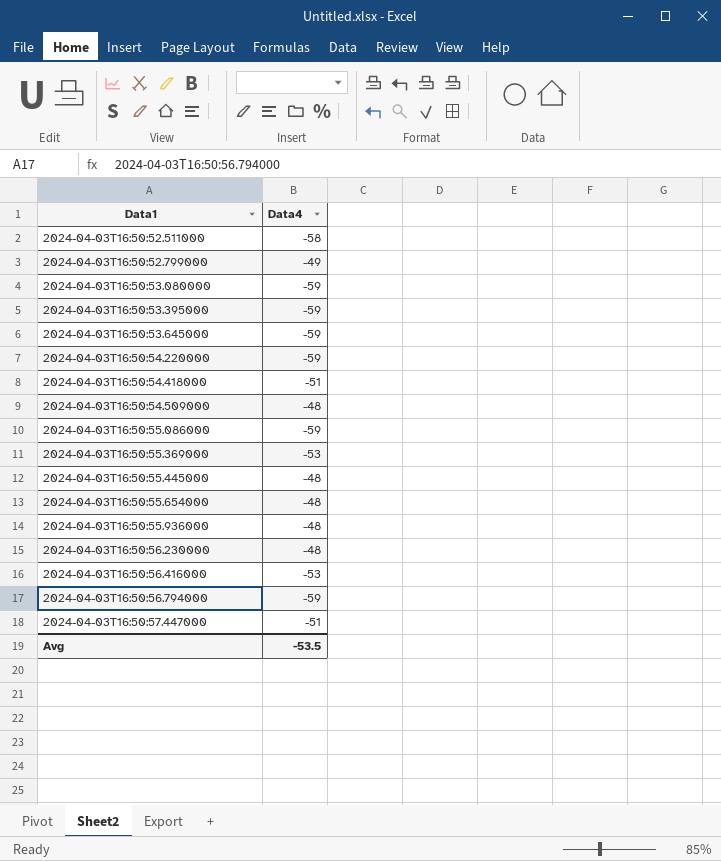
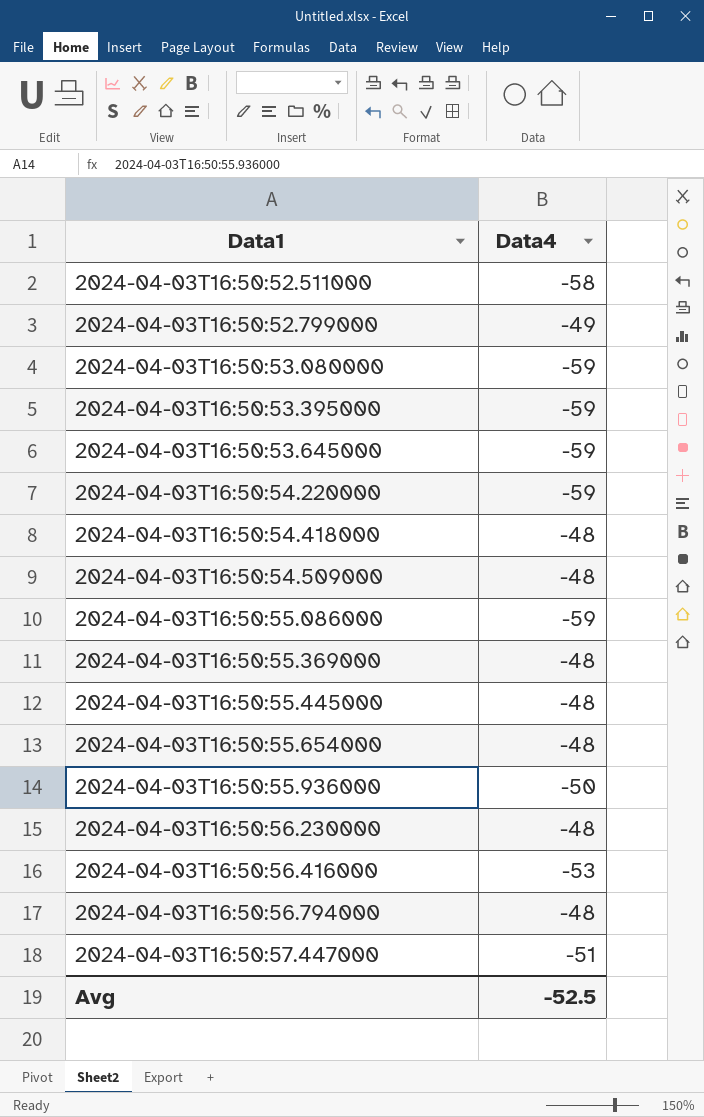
2024-04-03T16:50:54.418000 | Data4: -51 -> -48
2024-04-03T16:50:55.369000 | Data4: -53 -> -48
2024-04-03T16:50:55.936000 | Data4: -48 -> -50
2024-04-03T16:50:56.794000 | Data4: -59 -> -48
Avg | Data4: -53.5 -> -52.5

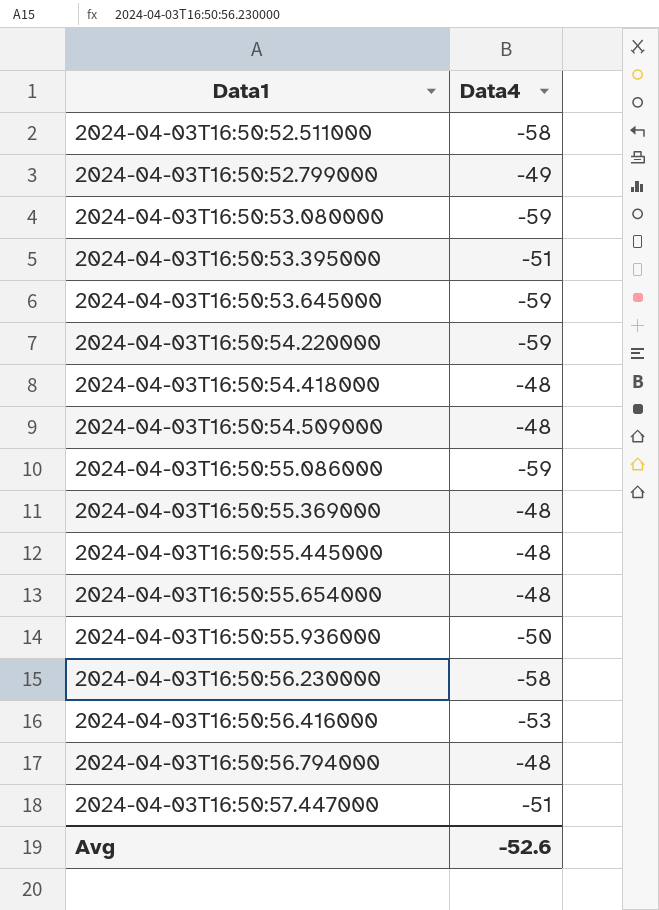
2024-04-03T16:50:53.395000 | Data4: -59 -> -51
2024-04-03T16:50:56.230000 | Data4: -48 -> -58
Avg | Data4: -52.5 -> -52.6

